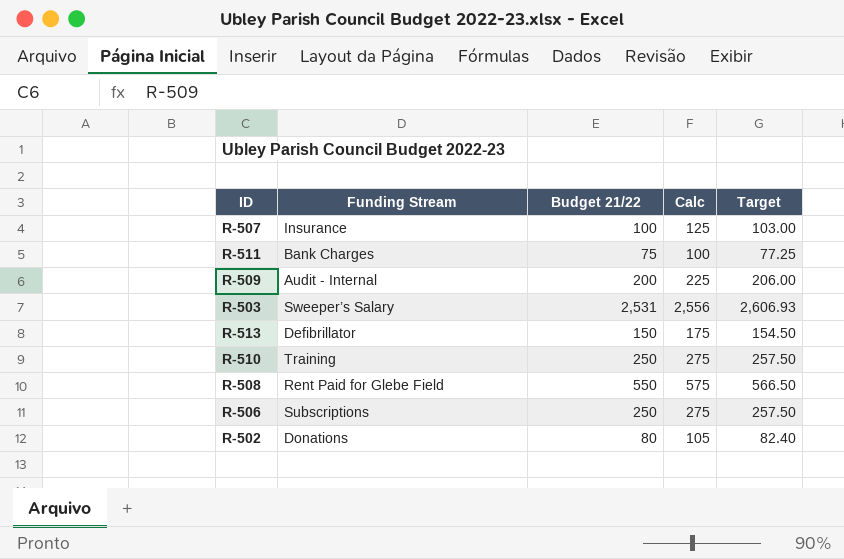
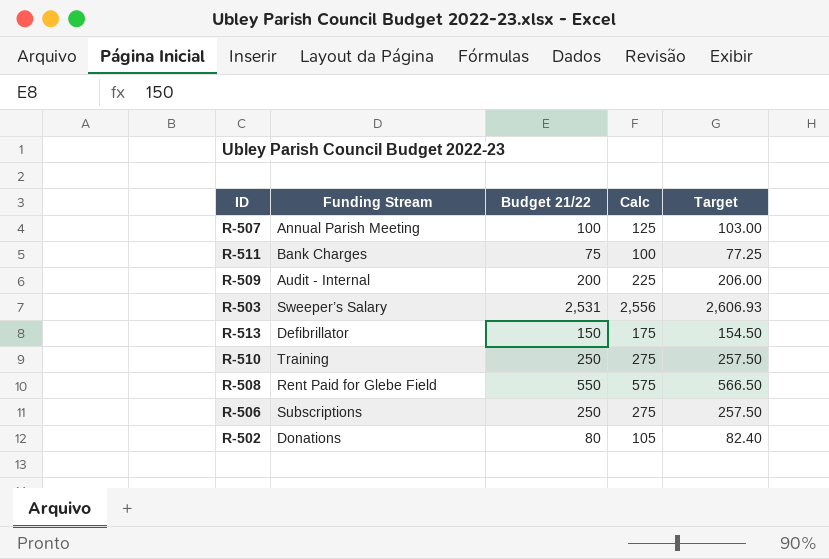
R-507 | Funding Stream: Insurance -> Annual Parish Meeting

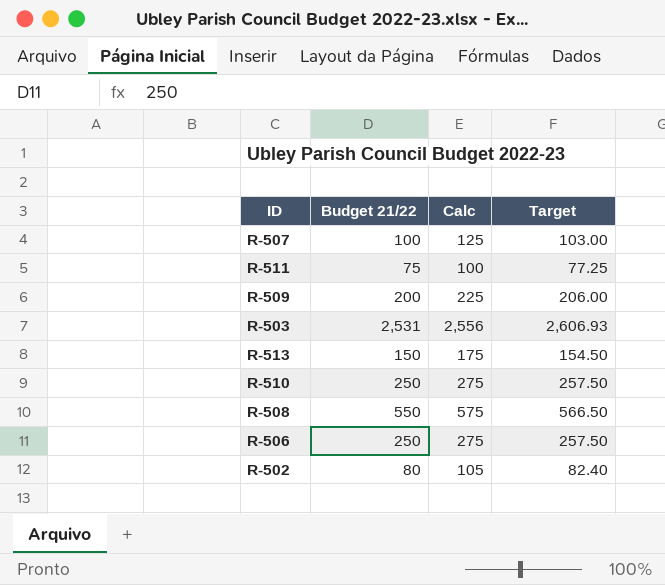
column Funding Stream | position: 2 -> none

